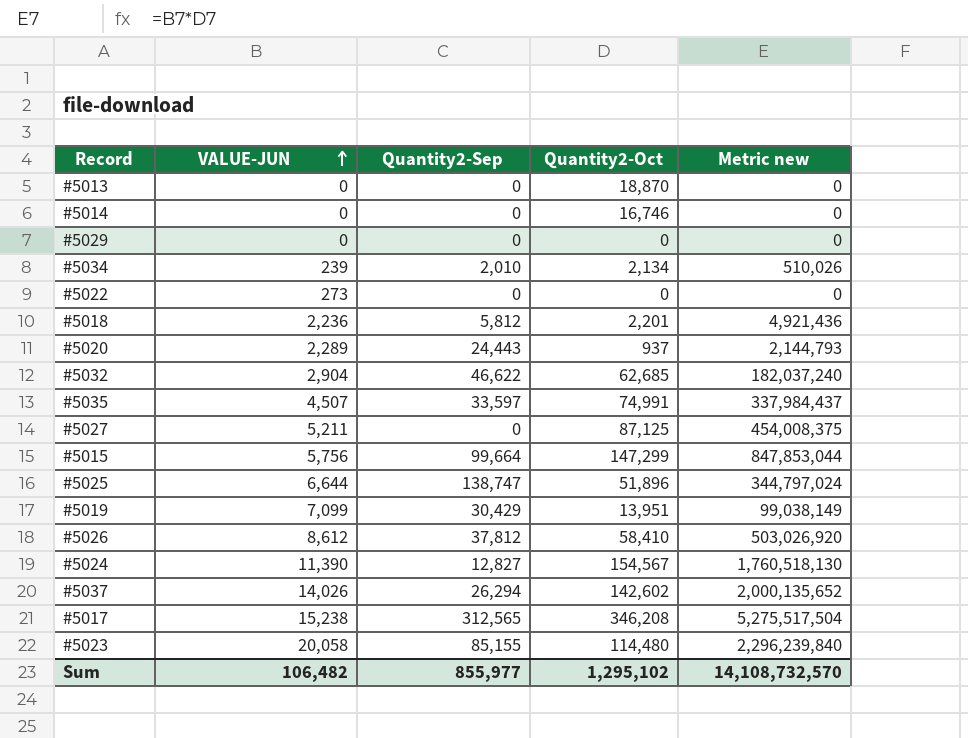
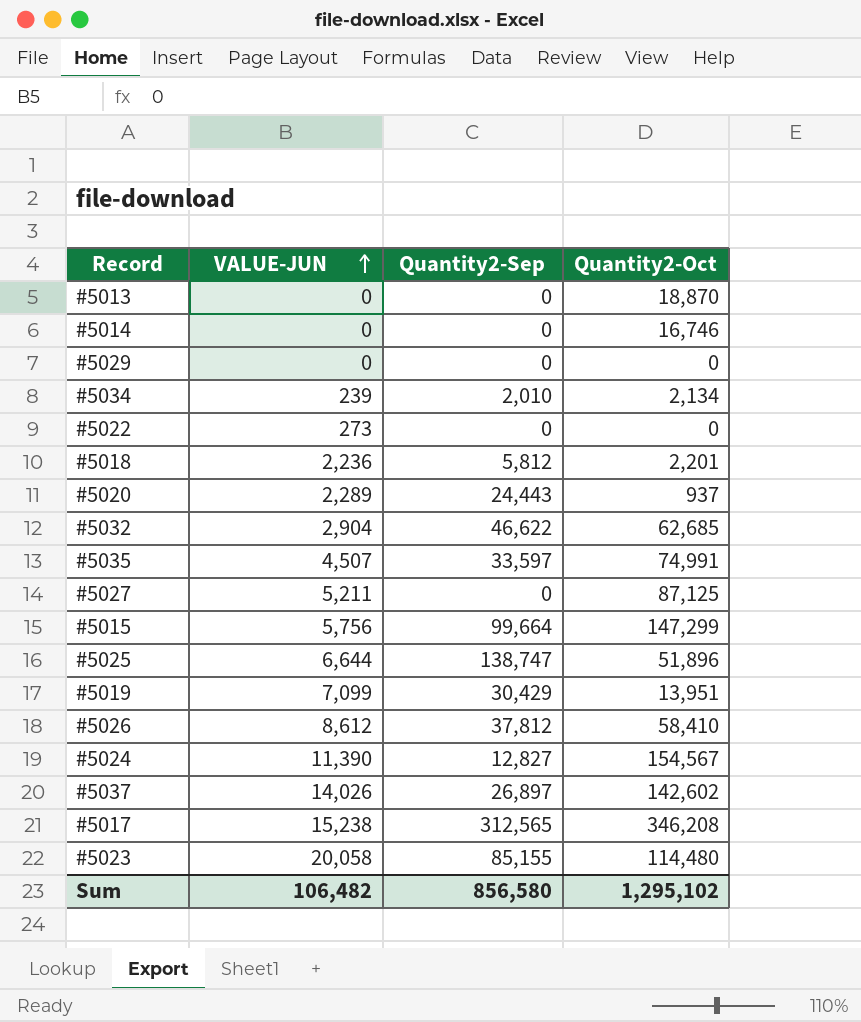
column Metric new | formula: [VALUE-JUN] * [Quantity2-Oct] -> none
#5037 | Quantity2-Sep: 26,294 -> 26,897
Sum | Quantity2-Sep: 855,977 -> 856,580

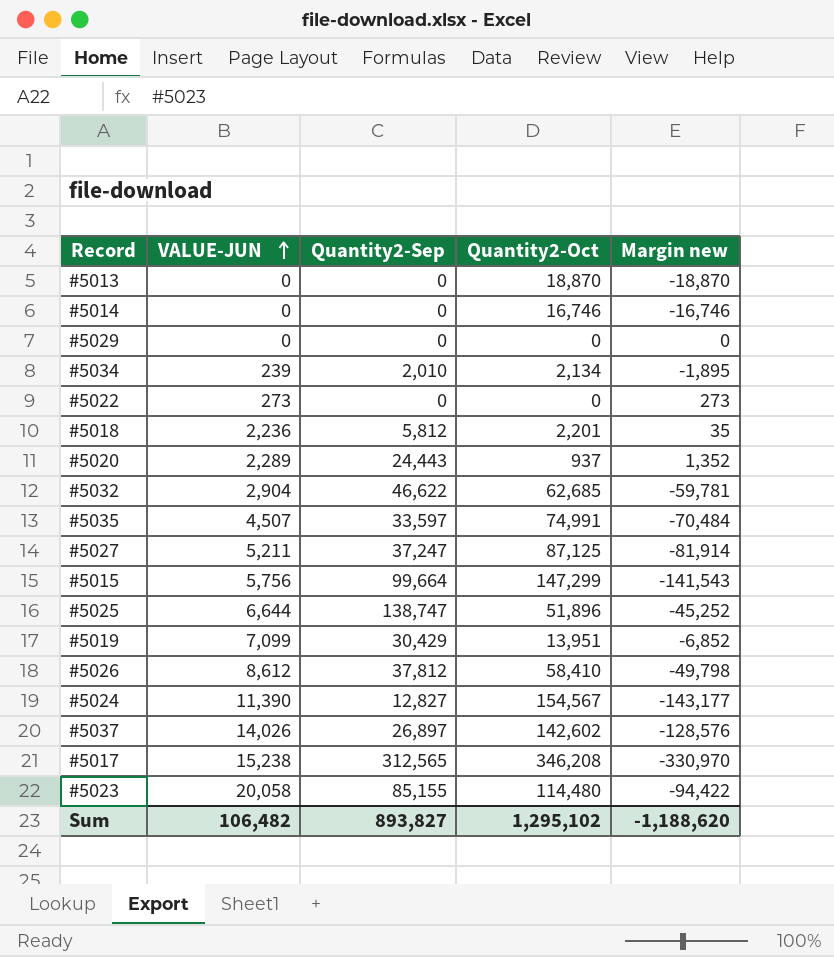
column Margin new | formula: none -> [VALUE-JUN] - [Quantity2-Oct]
#5027 | Quantity2-Sep: 0 -> 37,247
Sum | Quantity2-Sep: 856,580 -> 893,827

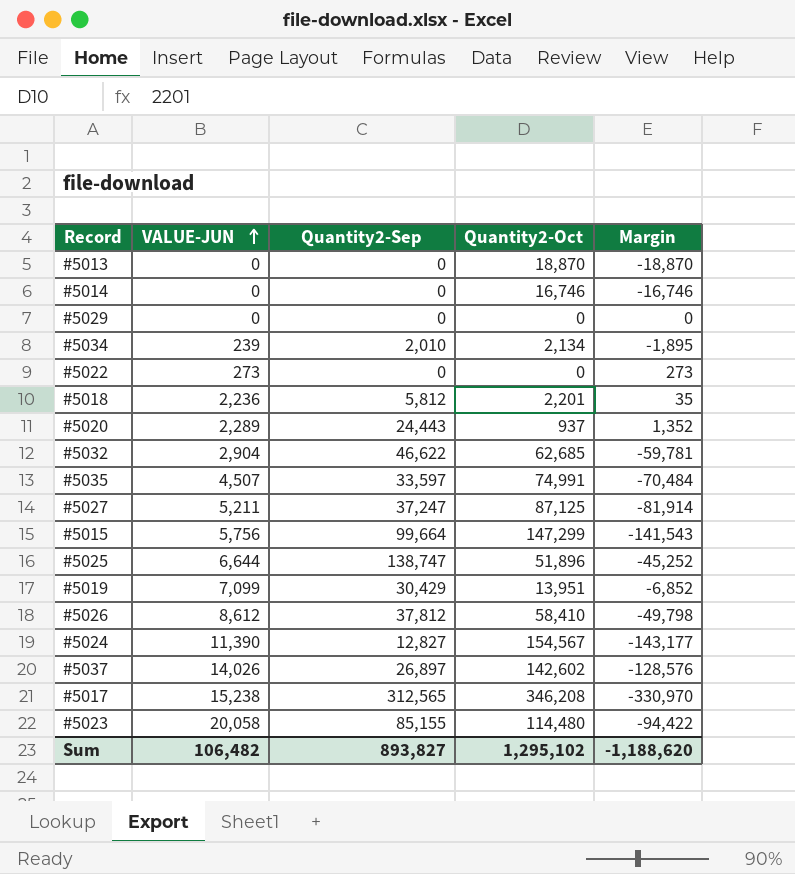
column name: Margin new -> Margin

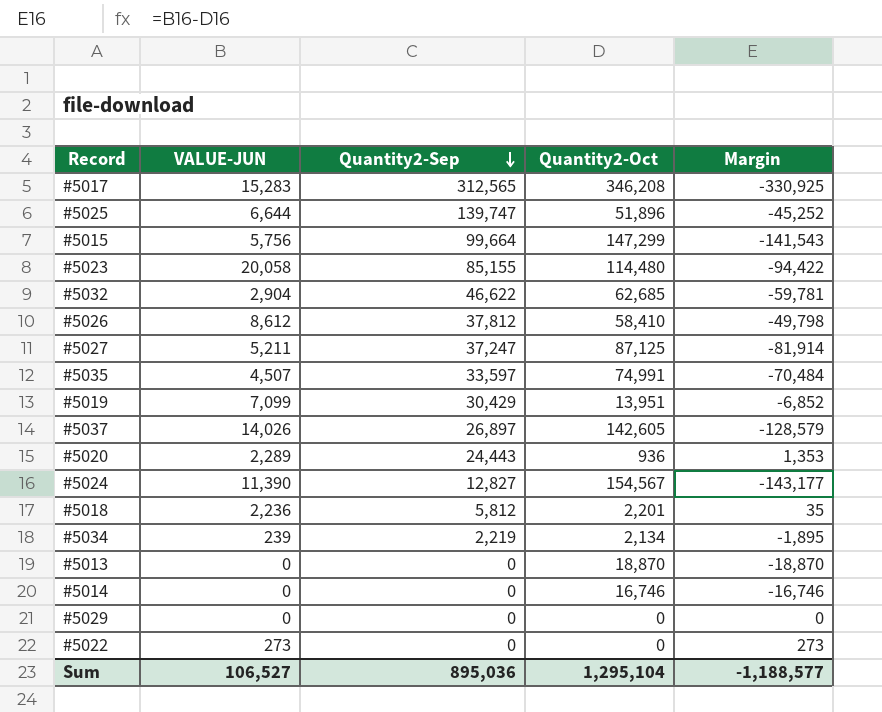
row order: VALUE-JUN ascending -> Quantity2-Sep descending
#5017 | VALUE-JUN: 15,238 -> 15,283
#5017 | Margin: -330,970 -> -330,925
#5025 | Quantity2-Sep: 138,747 -> 139,747
#5037 | Quantity2-Oct: 142,602 -> 142,605
#5037 | Margin: -128,576 -> -128,579
#5020 | Quantity2-Oct: 937 -> 936
#5020 | Margin: 1,352 -> 1,353
#5034 | Quantity2-Sep: 2,010 -> 2,219
Sum | VALUE-JUN: 106,482 -> 106,527
Sum | Quantity2-Sep: 893,827 -> 895,036
Sum | Quantity2-Oct: 1,295,102 -> 1,295,104
Sum | Margin: -1,188,620 -> -1,188,577

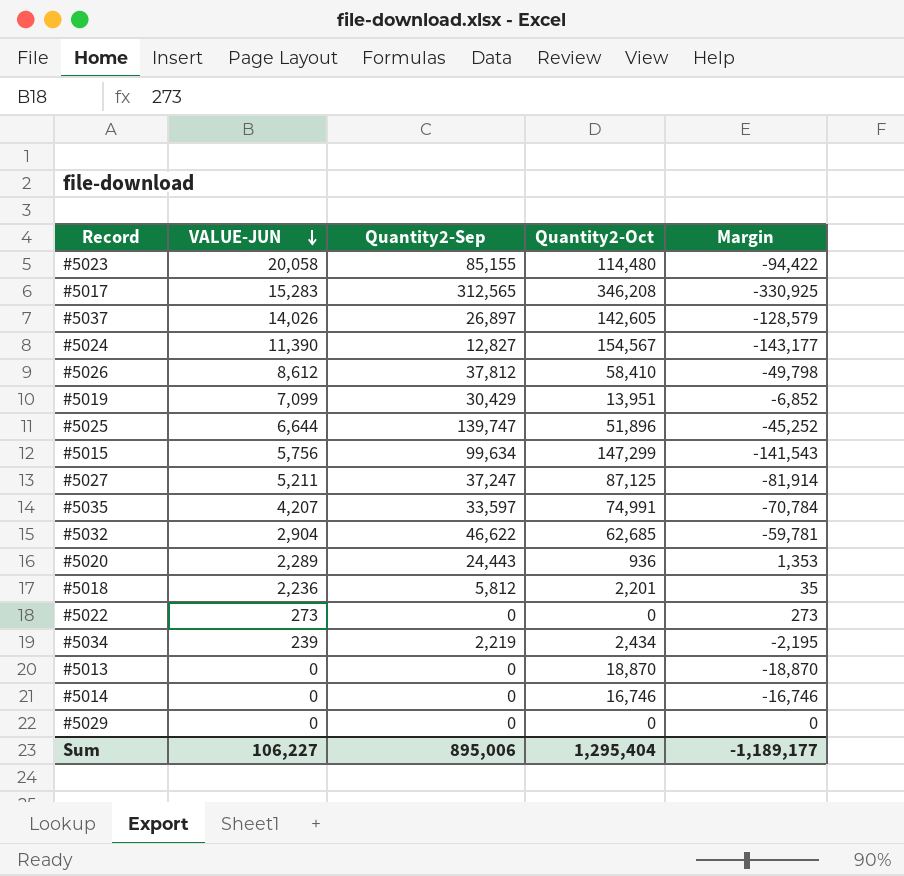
row order: Quantity2-Sep descending -> VALUE-JUN descending
#5015 | Quantity2-Sep: 99,664 -> 99,634
#5035 | VALUE-JUN: 4,507 -> 4,207
#5035 | Margin: -70,484 -> -70,784
#5034 | Quantity2-Oct: 2,134 -> 2,434
#5034 | Margin: -1,895 -> -2,195
Sum | VALUE-JUN: 106,527 -> 106,227
Sum | Quantity2-Sep: 895,036 -> 895,006
Sum | Quantity2-Oct: 1,295,104 -> 1,295,404
Sum | Margin: -1,188,577 -> -1,189,177

